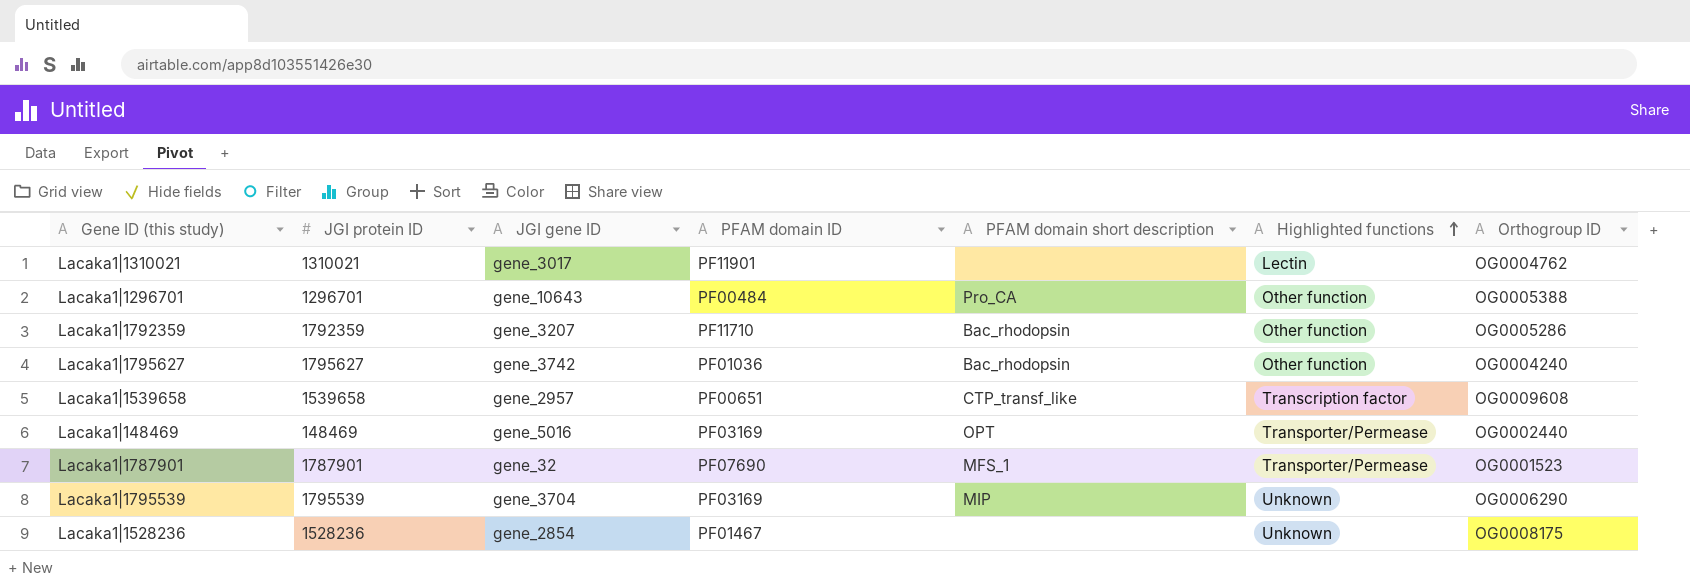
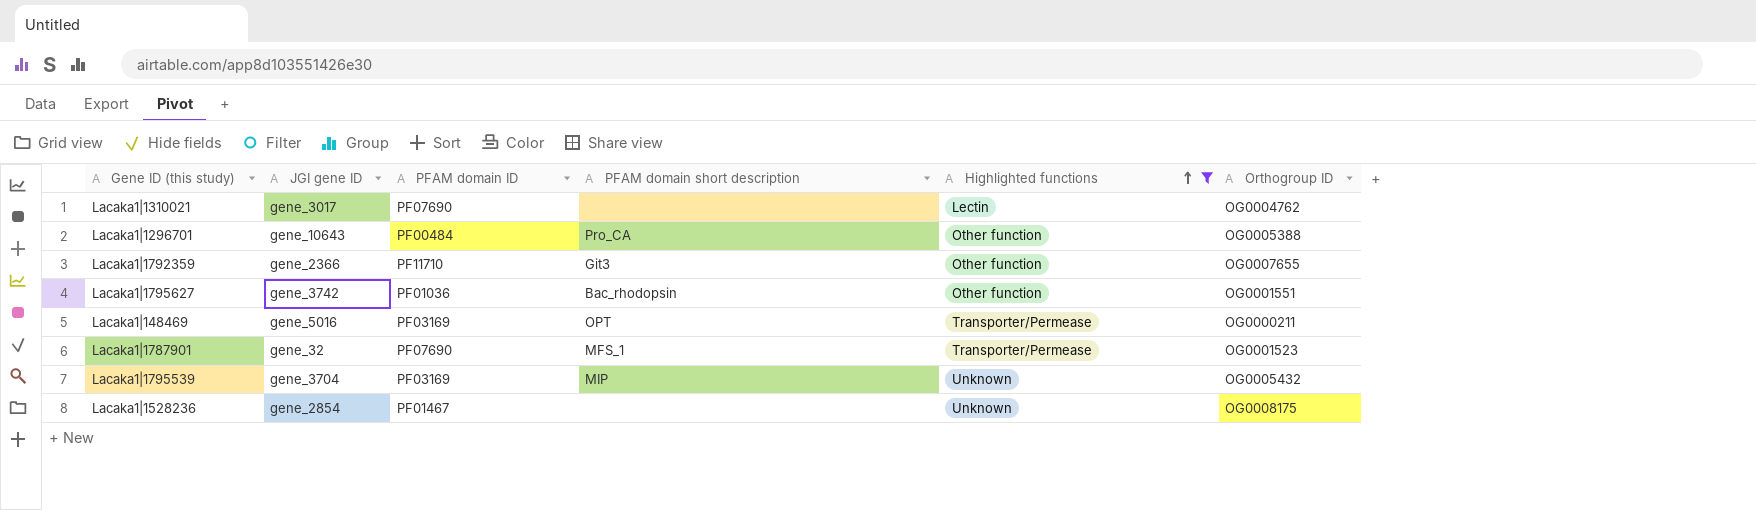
filter: none -> Highlighted functions != Transcription factor
column JGI protein ID | position: 2 -> none
Lacaka1|1310021 | PFAM domain ID: PF11901 -> PF07690
Lacaka1|1792359 | JGI gene ID: gene_3207 -> gene_2366
Lacaka1|1792359 | PFAM domain short description: Bac_rhodopsin -> Git3
Lacaka1|1792359 | Orthogroup ID: OG0005286 -> OG0007655
Lacaka1|1795627 | Orthogroup ID: OG0004240 -> OG0001551
Lacaka1|148469 | Orthogroup ID: OG0002440 -> OG0000211
Lacaka1|1795539 | Orthogroup ID: OG0006290 -> OG0005432

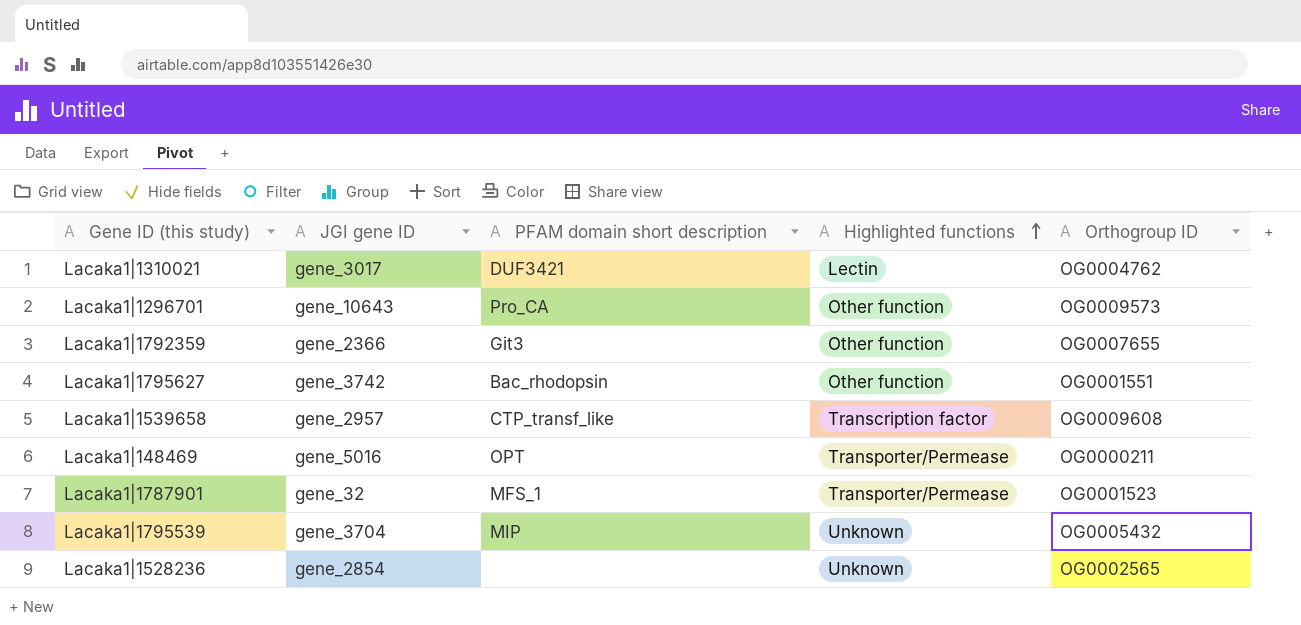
filter: Highlighted functions != Transcription factor -> none
column PFAM domain ID | position: 3 -> none
Lacaka1|1310021 | PFAM domain short description: none -> DUF3421
Lacaka1|1296701 | Orthogroup ID: OG0005388 -> OG0009573
Lacaka1|1528236 | Orthogroup ID: OG0008175 -> OG0002565

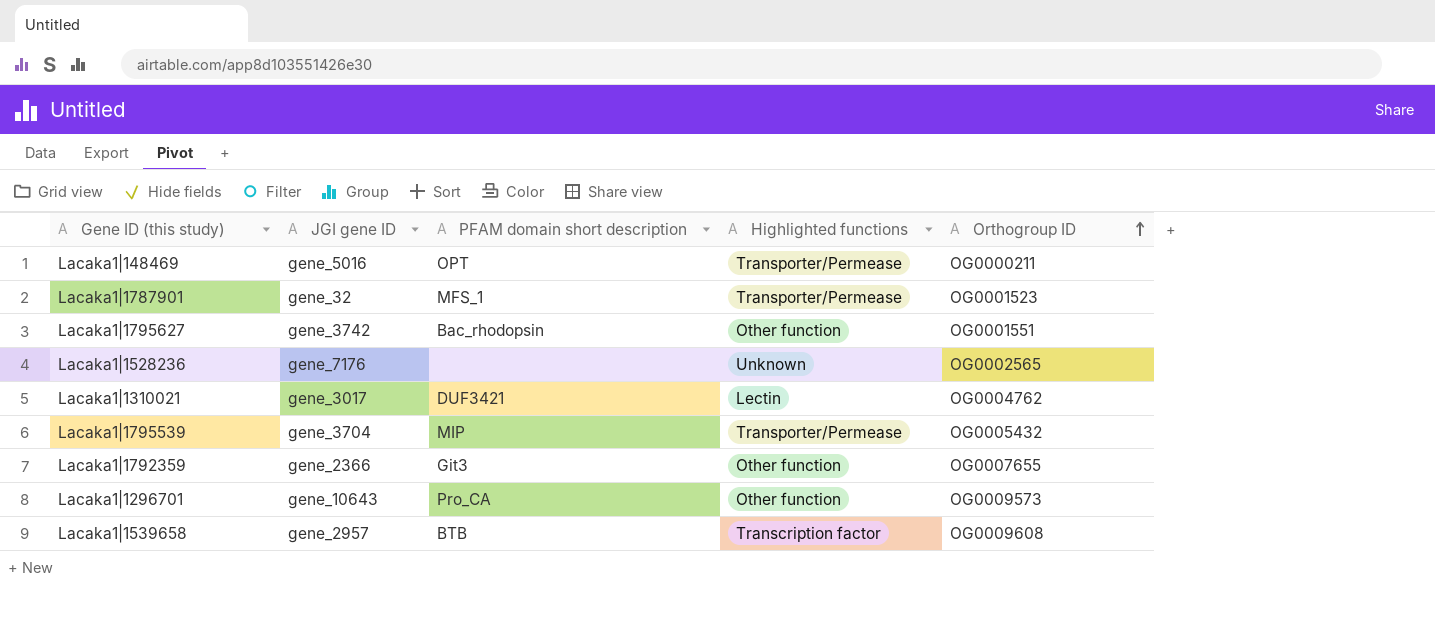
row order: Highlighted functions ascending -> Orthogroup ID ascending
Lacaka1|1528236 | JGI gene ID: gene_2854 -> gene_7176
Lacaka1|1795539 | Highlighted functions: Unknown -> Transporter/Permease
Lacaka1|1539658 | PFAM domain short description: CTP_transf_like -> BTB

